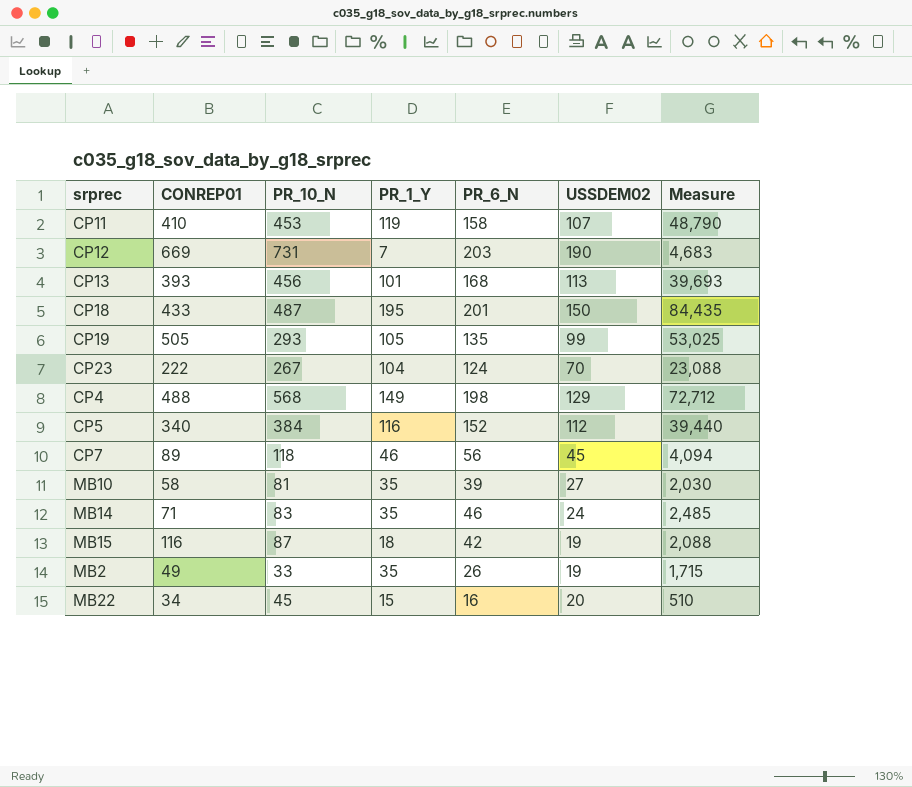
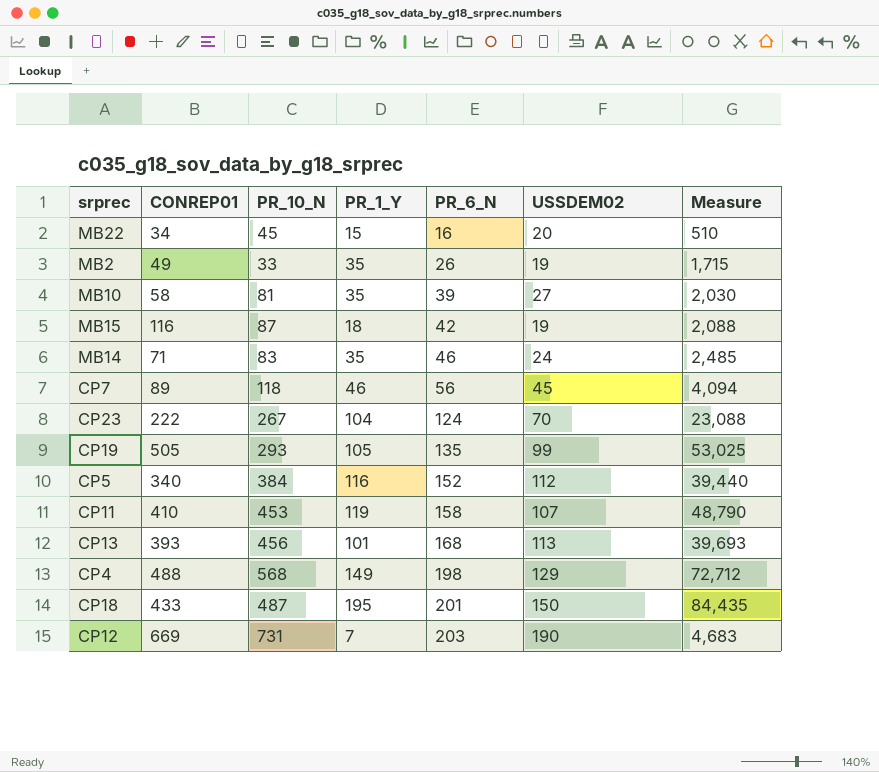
row order: none -> PR_6_N ascending

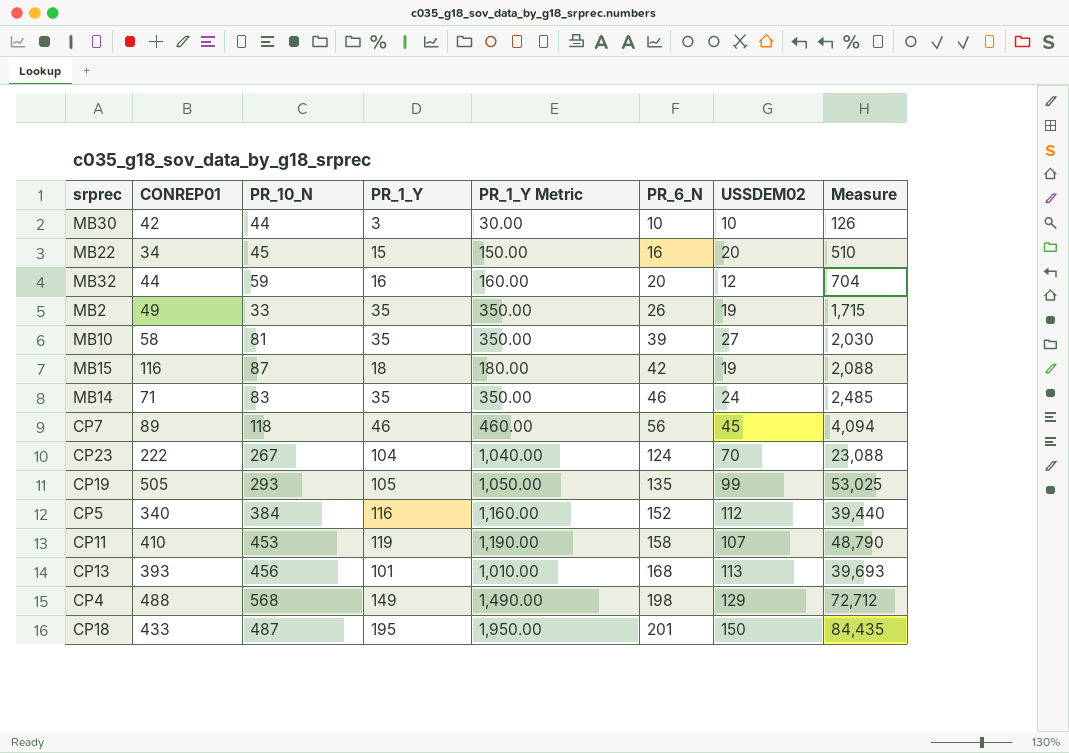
column PR_1_Y Metric | formula: none -> [PR_1_Y] * 10
row CP12: 669 | 731 | 7 | 203 | 190 | 4,683 -> none
row MB30: none -> 42 | 44 | 3 | 30.00 | 10 | 10 | 126
row MB32: none -> 44 | 59 | 16 | 160.00 | 20 | 12 | 704

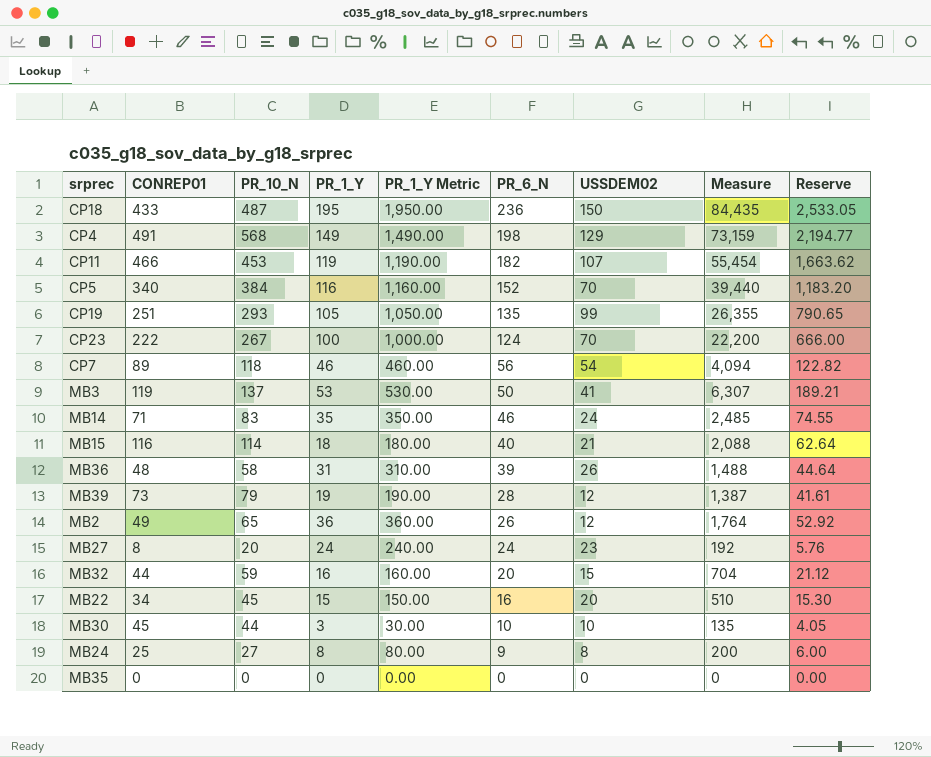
row order: PR_6_N ascending -> PR_6_N descending
column Reserve | formula: none -> [Measure] * 0.03
row MB10: 58 | 81 | 35 | 350.00 | 39 | 27 | 2,030 -> none
row CP13: 393 | 456 | 101 | 1,010.00 | 168 | 113 | 39,693 -> none
CP18 | PR_6_N: 201 -> 236
CP4 | CONREP01: 488 -> 491
CP4 | Measure: 72,712 -> 73,159
CP11 | CONREP01: 410 -> 466
CP11 | PR_6_N: 158 -> 182
CP11 | Measure: 48,790 -> 55,454
CP5 | USSDEM02: 112 -> 70
CP19 | CONREP01: 505 -> 251
CP19 | Measure: 53,025 -> 26,355
CP23 | PR_1_Y: 104 -> 100
CP23 | PR_1_Y Metric: 1,040.00 -> 1,000.00
CP23 | Measure: 23,088 -> 22,200
CP7 | USSDEM02: 45 -> 54
row MB3: none -> 119 | 137 | 53 | 530.00 | 50 | 41 | 6,307 | 189.21
MB15 | PR_10_N: 87 -> 114
MB15 | PR_6_N: 42 -> 40
MB15 | USSDEM02: 19 -> 21
row MB36: none -> 48 | 58 | 31 | 310.00 | 39 | 26 | 1,488 | 44.64
row MB39: none -> 73 | 79 | 19 | 190.00 | 28 | 12 | 1,387 | 41.61
MB2 | PR_10_N: 33 -> 65
MB2 | PR_1_Y: 35 -> 36
MB2 | PR_1_Y Metric: 350.00 -> 360.00
MB2 | USSDEM02: 19 -> 12
MB2 | Measure: 1,715 -> 1,764
row MB27: none -> 8 | 20 | 24 | 240.00 | 24 | 23 | 192 | 5.76
MB32 | USSDEM02: 12 -> 15
MB30 | CONREP01: 42 -> 45
MB30 | Measure: 126 -> 135
row MB24: none -> 25 | 27 | 8 | 80.00 | 9 | 8 | 200 | 6.00
row MB35: none -> 0 | 0 | 0 | 0.00 | 0 | 0 | 0 | 0.00

